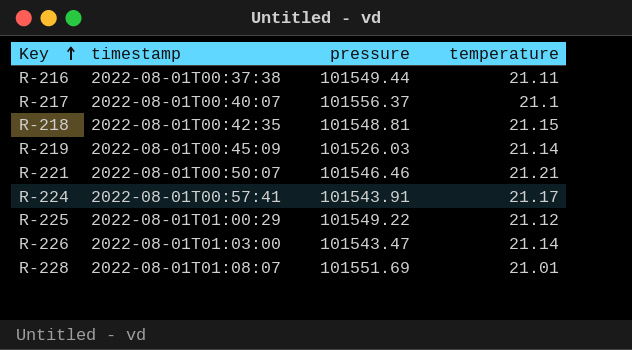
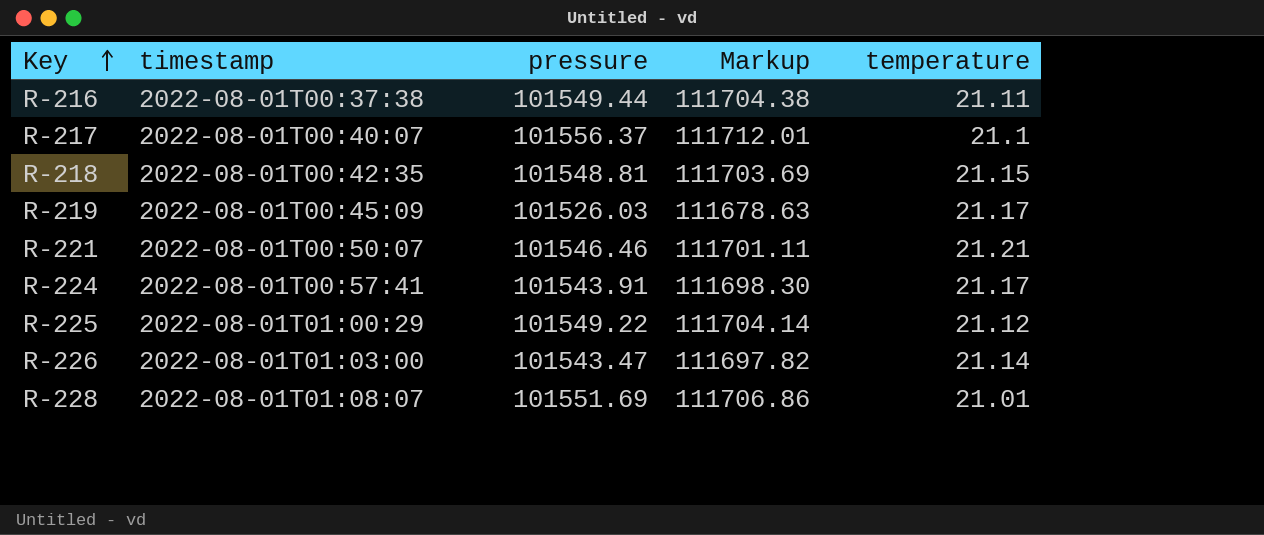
column Markup | formula: none -> [pressure] * 1.1
R-219 | temperature: 21.14 -> 21.17

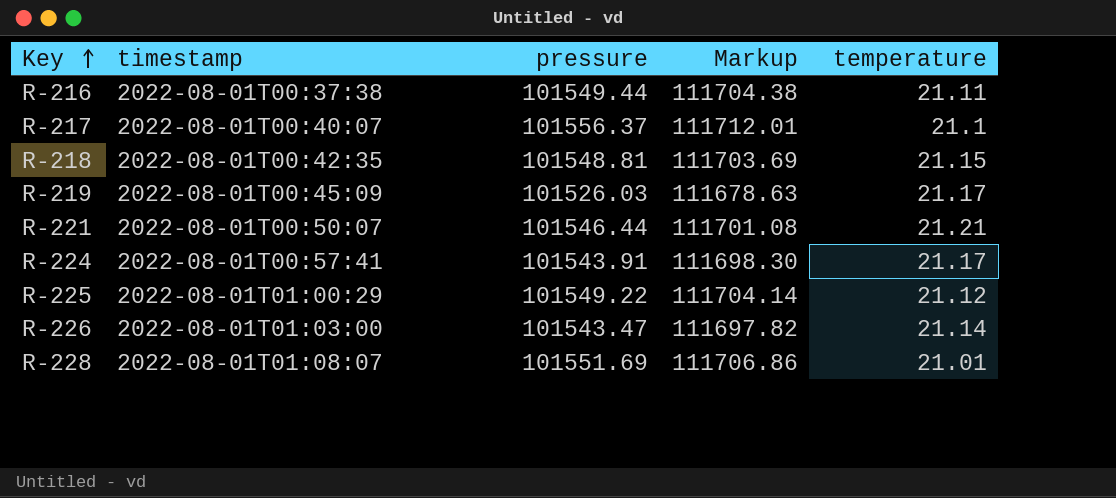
R-221 | pressure: 101546.46 -> 101546.44
R-221 | Markup: 111701.11 -> 111701.08

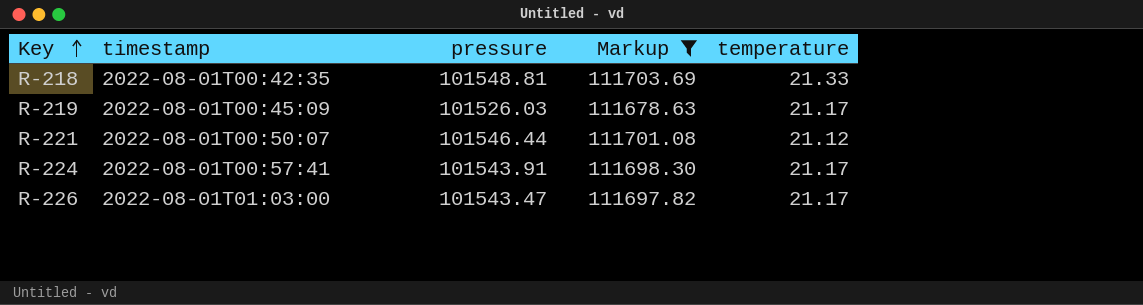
filter: none -> Markup <= 111703.69
R-218 | temperature: 21.15 -> 21.33
R-221 | temperature: 21.21 -> 21.12
R-226 | temperature: 21.14 -> 21.17

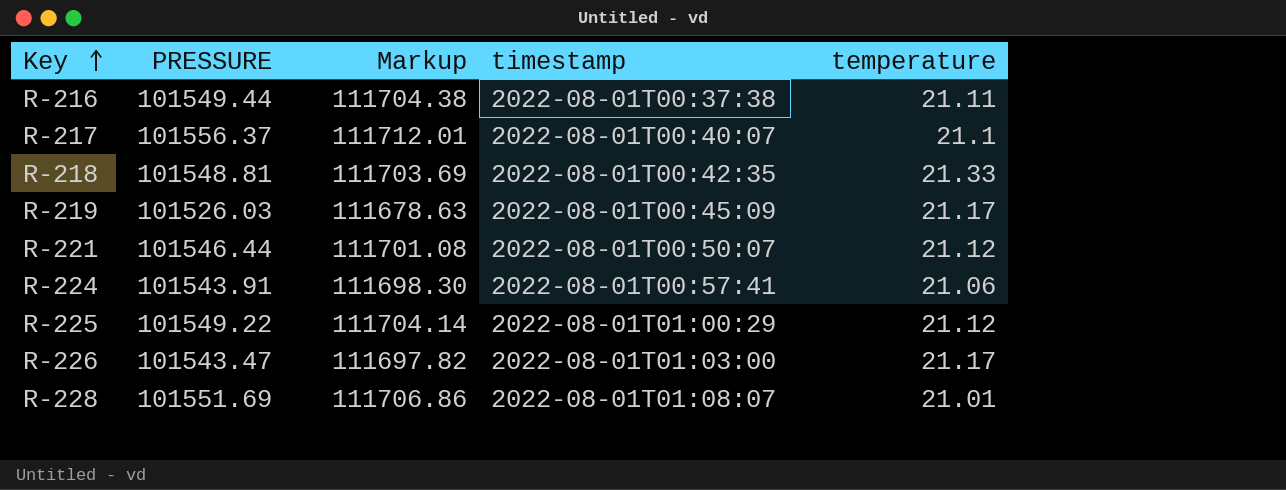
filter: Markup <= 111703.69 -> none
column name: pressure -> PRESSURE
column timestamp | position: 2 -> 4
R-224 | temperature: 21.17 -> 21.06

